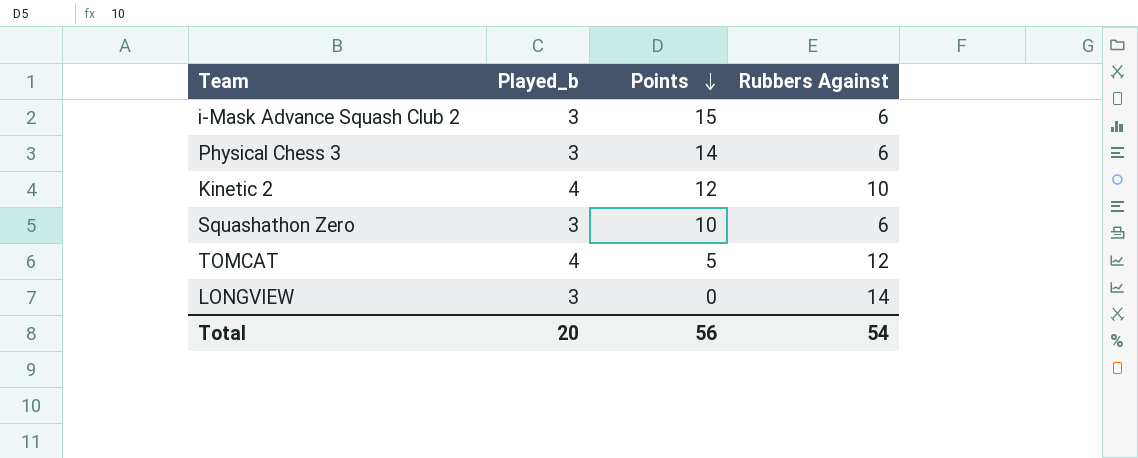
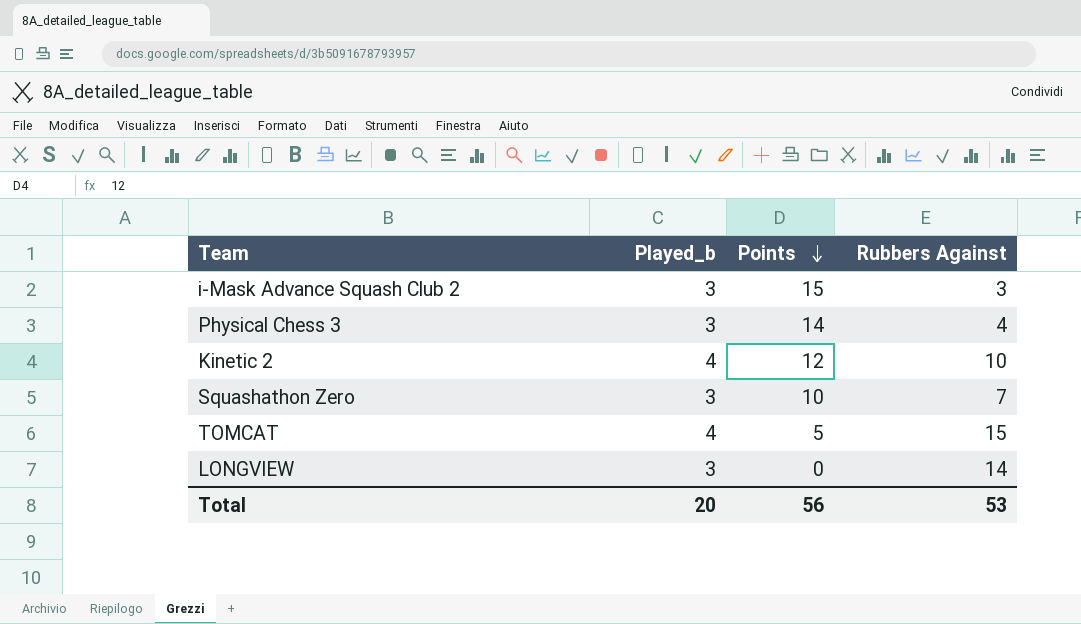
i-Mask Advance Squash Club 2 | Rubbers Against: 6 -> 3
Physical Chess 3 | Rubbers Against: 6 -> 4
Squashathon Zero | Rubbers Against: 6 -> 7
TOMCAT | Rubbers Against: 12 -> 15
Total | Rubbers Against: 54 -> 53

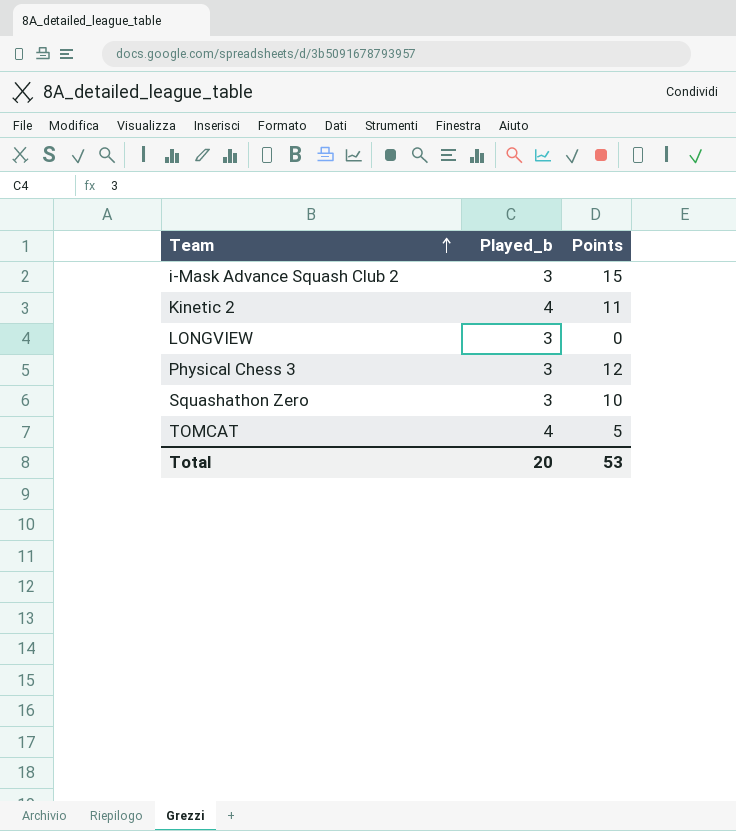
row order: Points descending -> Team ascending
column Rubbers Against | position: 4 -> none
Kinetic 2 | Points: 12 -> 11
Physical Chess 3 | Points: 14 -> 12
Total | Points: 56 -> 53

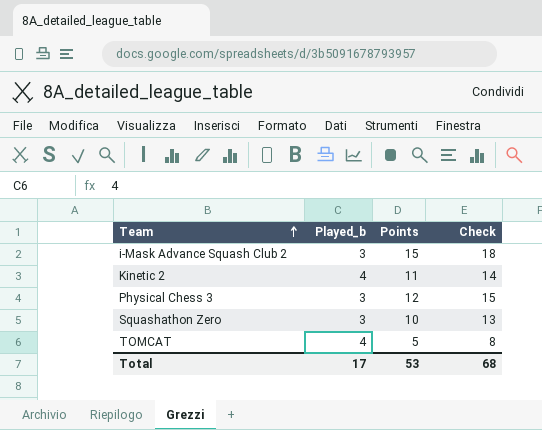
column Check | formula: none -> [Points] + 3
row LONGVIEW: 3 | 0 -> none
Total | Played_b: 20 -> 17

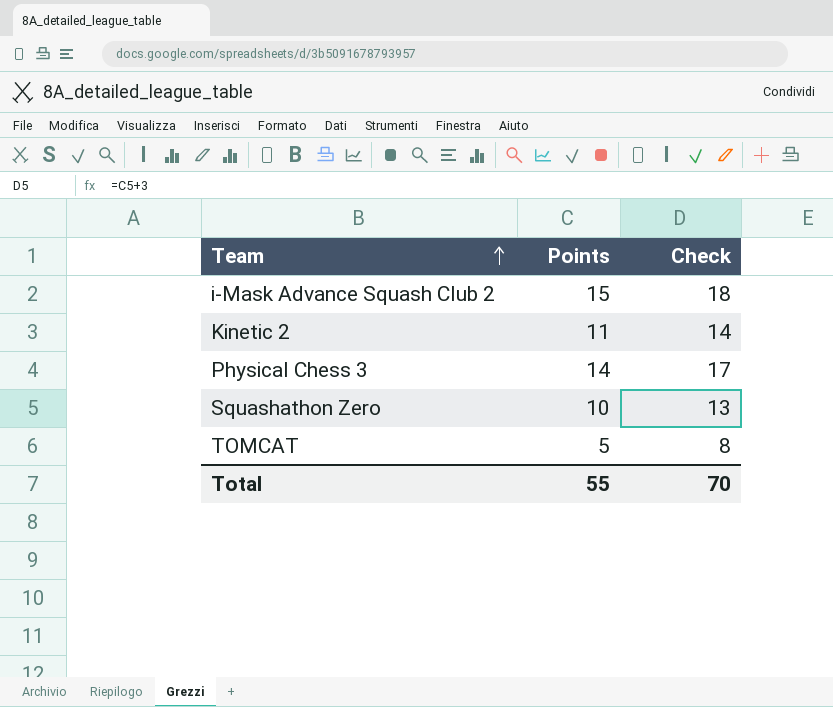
column Played_b | position: 2 -> none
Physical Chess 3 | Points: 12 -> 14
Physical Chess 3 | Check: 15 -> 17
Total | Points: 53 -> 55
Total | Check: 68 -> 70

